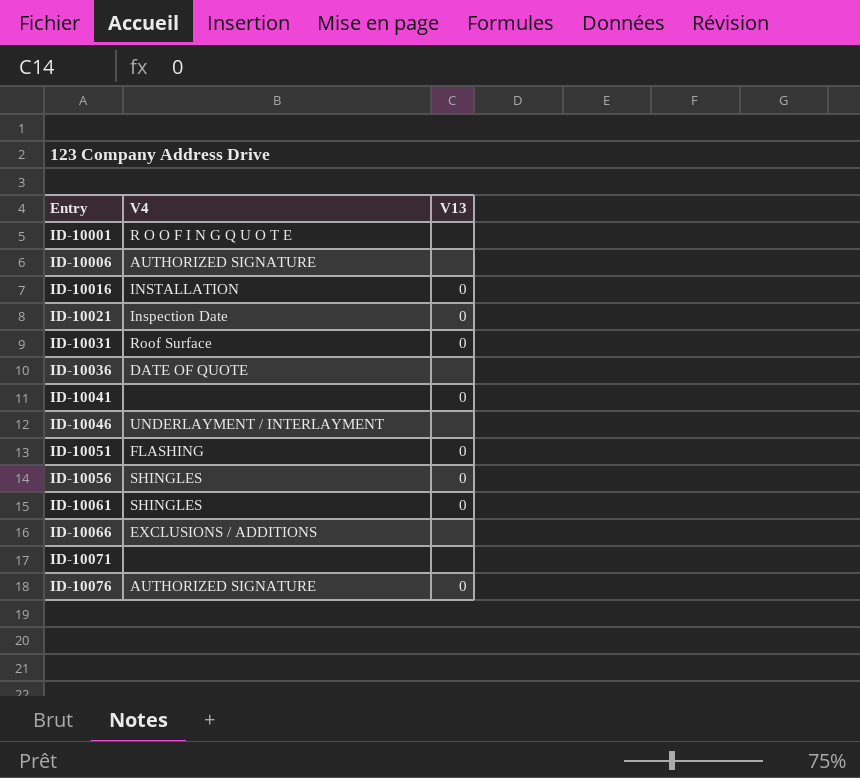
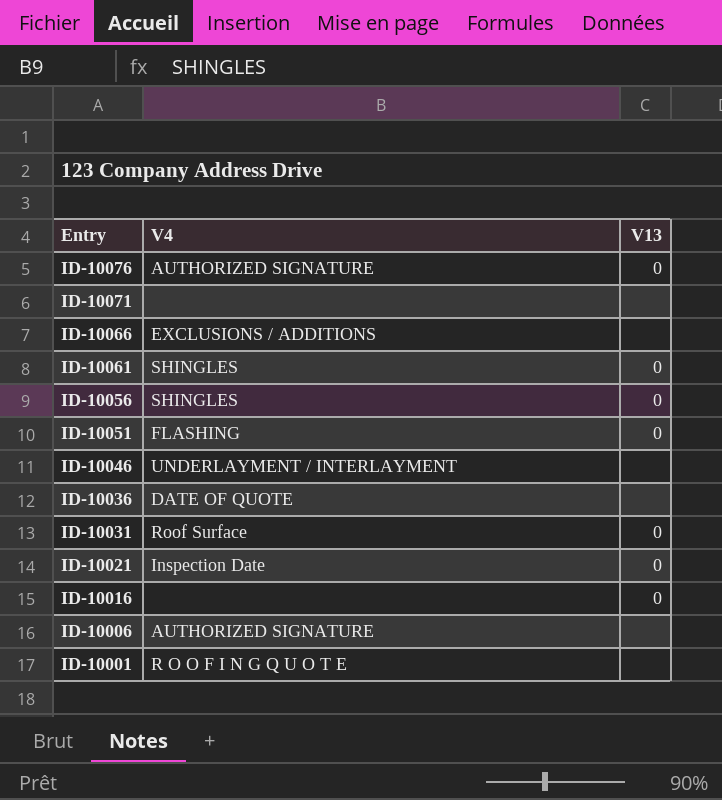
row order: Entry ascending -> Entry descending
row ID-10041: none | 0 -> none
ID-10016 | V4: INSTALLATION -> none

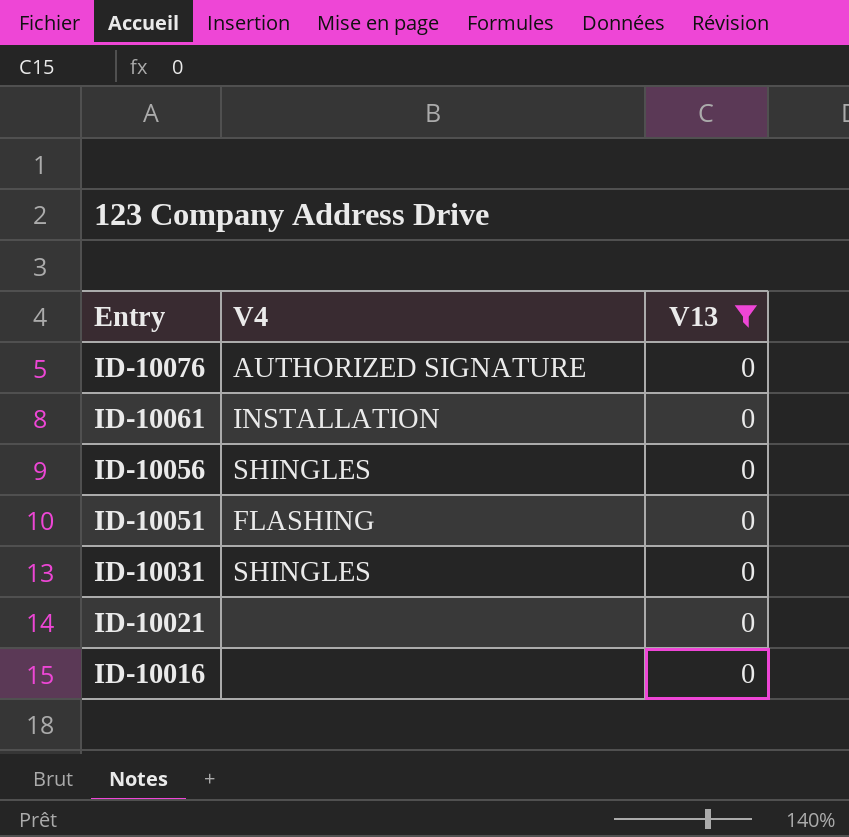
filter: none -> V13 = 0
ID-10061 | V4: SHINGLES -> INSTALLATION
ID-10031 | V4: Roof Surface -> SHINGLES
ID-10021 | V4: Inspection Date -> none

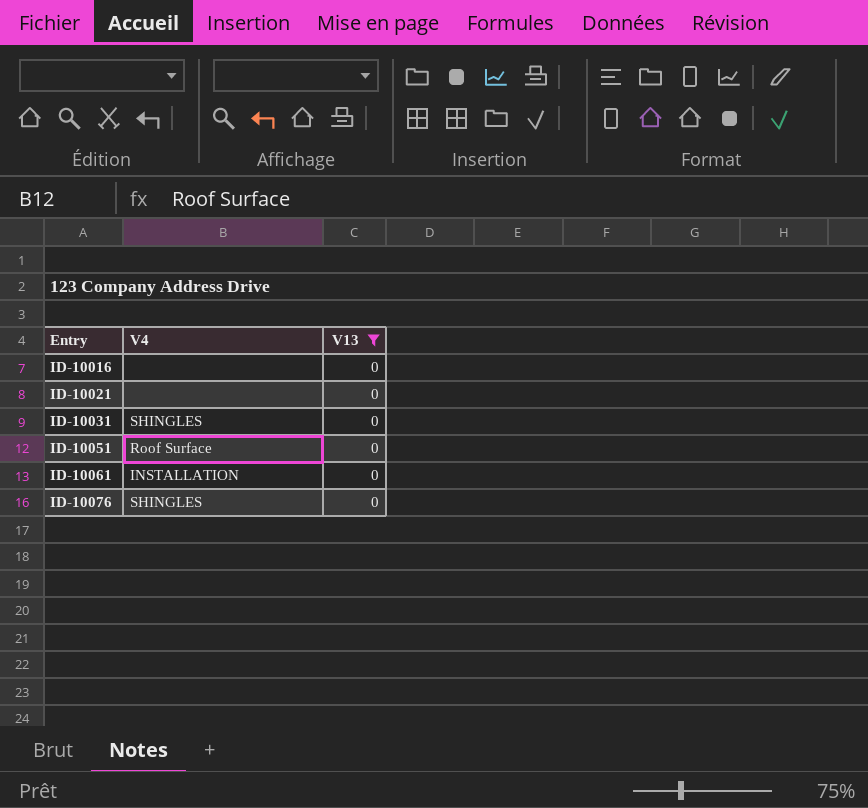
row order: Entry descending -> Entry ascending
row ID-10056: SHINGLES | 0 -> none
ID-10051 | V4: FLASHING -> Roof Surface
ID-10076 | V4: AUTHORIZED SIGNATURE -> SHINGLES

